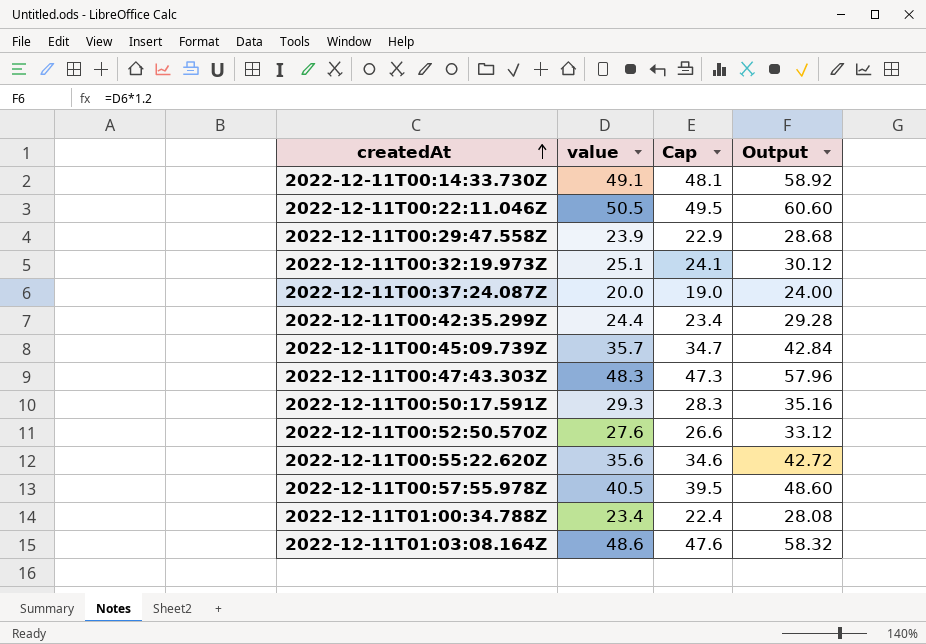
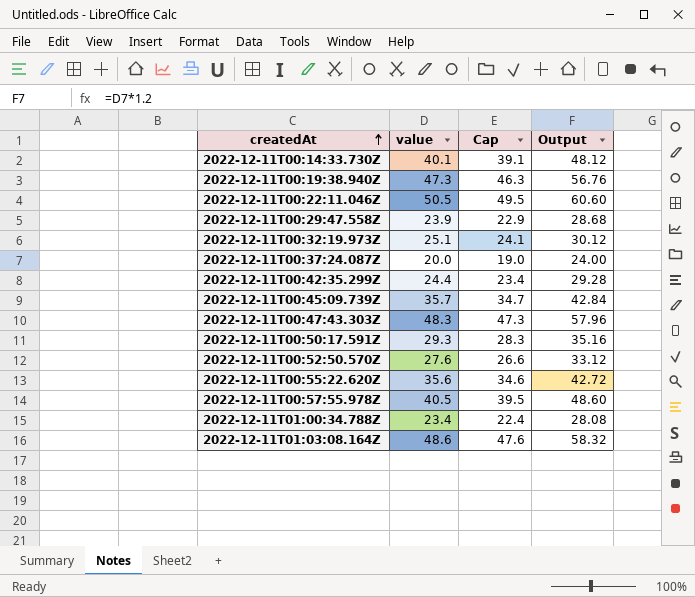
2022-12-11T00:14:33.730Z | value: 49.1 -> 40.1
2022-12-11T00:14:33.730Z | Cap: 48.1 -> 39.1
2022-12-11T00:14:33.730Z | Output: 58.92 -> 48.12
row 2022-12-11T00:19:38.940Z: none -> 47.3 | 46.3 | 56.76

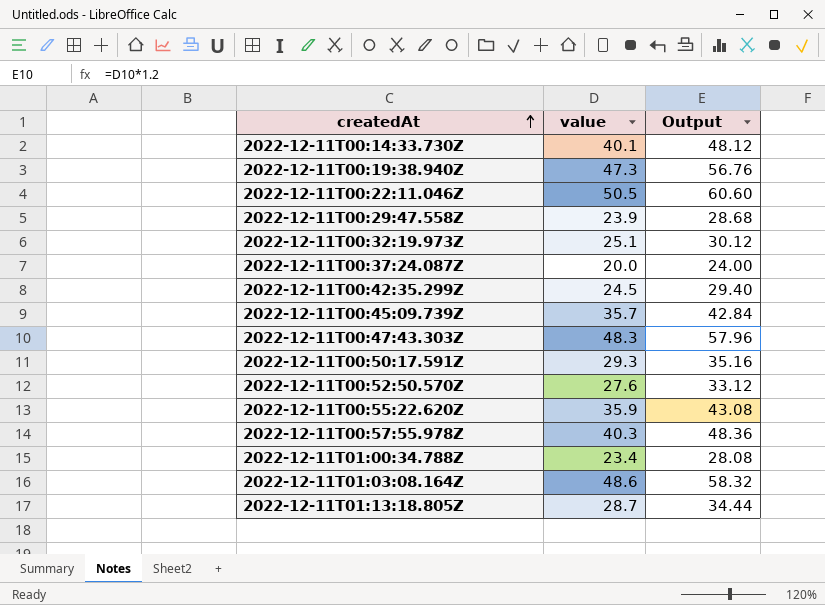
column Cap | formula: [value] - 1 -> none
2022-12-11T00:42:35.299Z | value: 24.4 -> 24.5
2022-12-11T00:42:35.299Z | Output: 29.28 -> 29.40
2022-12-11T00:55:22.620Z | value: 35.6 -> 35.9
2022-12-11T00:55:22.620Z | Output: 42.72 -> 43.08
2022-12-11T00:57:55.978Z | value: 40.5 -> 40.3
2022-12-11T00:57:55.978Z | Output: 48.60 -> 48.36
row 2022-12-11T01:13:18.805Z: none -> 28.7 | 34.44

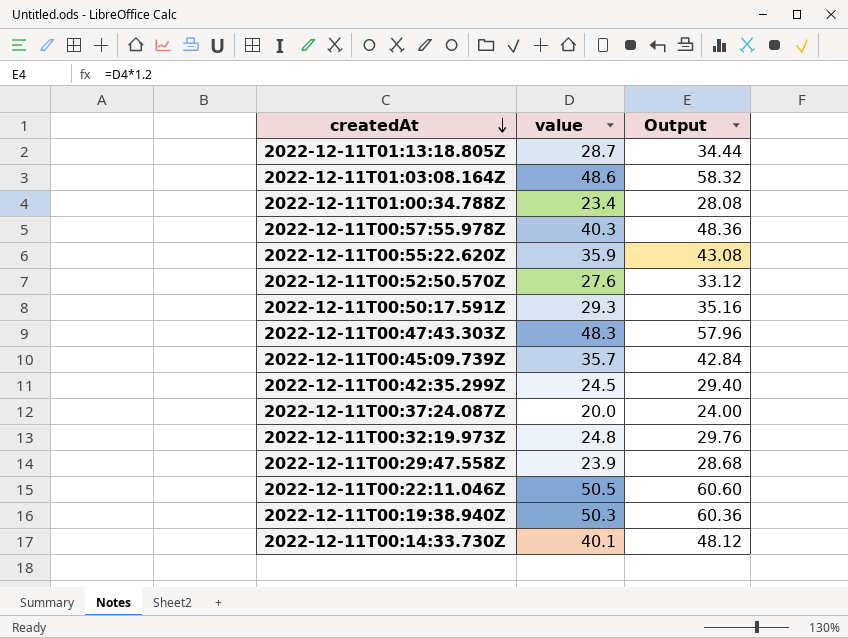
row order: createdAt ascending -> createdAt descending
2022-12-11T00:32:19.973Z | value: 25.1 -> 24.8
2022-12-11T00:32:19.973Z | Output: 30.12 -> 29.76
2022-12-11T00:19:38.940Z | value: 47.3 -> 50.3
2022-12-11T00:19:38.940Z | Output: 56.76 -> 60.36

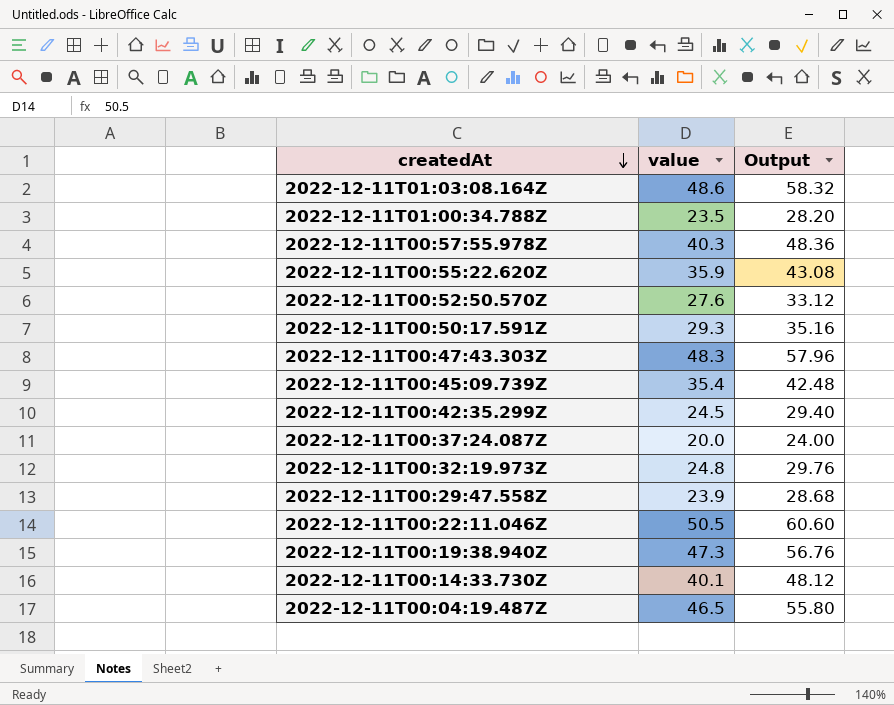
row 2022-12-11T01:13:18.805Z: 28.7 | 34.44 -> none
2022-12-11T01:00:34.788Z | value: 23.4 -> 23.5
2022-12-11T01:00:34.788Z | Output: 28.08 -> 28.20
2022-12-11T00:45:09.739Z | value: 35.7 -> 35.4
2022-12-11T00:45:09.739Z | Output: 42.84 -> 42.48
2022-12-11T00:19:38.940Z | value: 50.3 -> 47.3
2022-12-11T00:19:38.940Z | Output: 60.36 -> 56.76
row 2022-12-11T00:04:19.487Z: none -> 46.5 | 55.80

